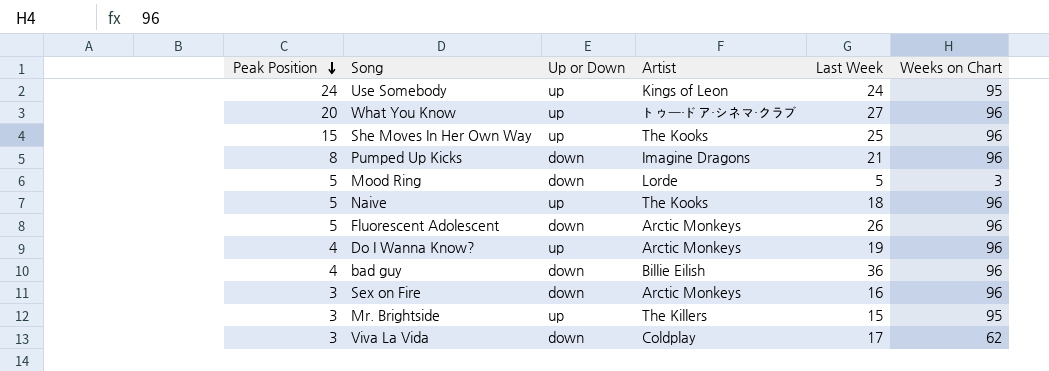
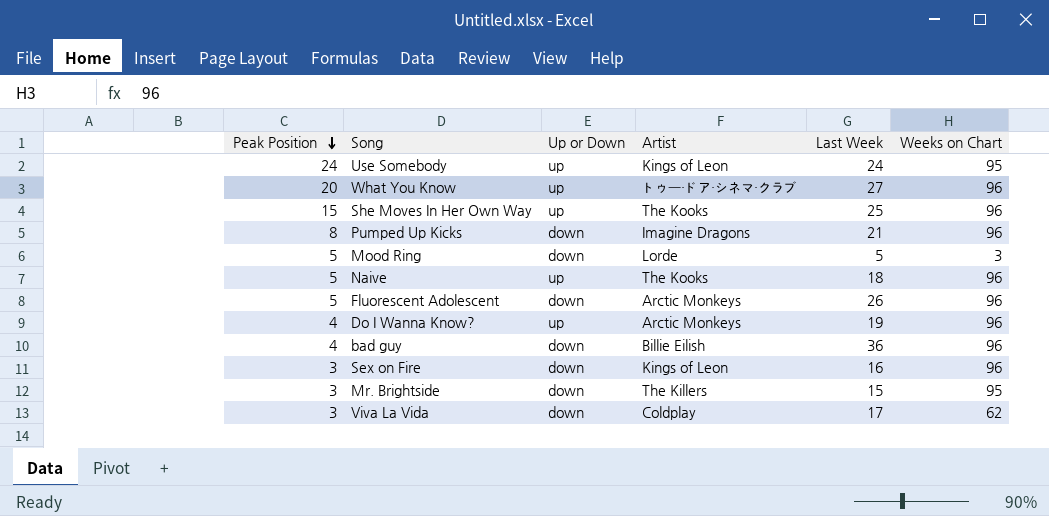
Sex on Fire | Artist: Arctic Monkeys -> Kings of Leon
Mr. Brightside | Up or Down: up -> down

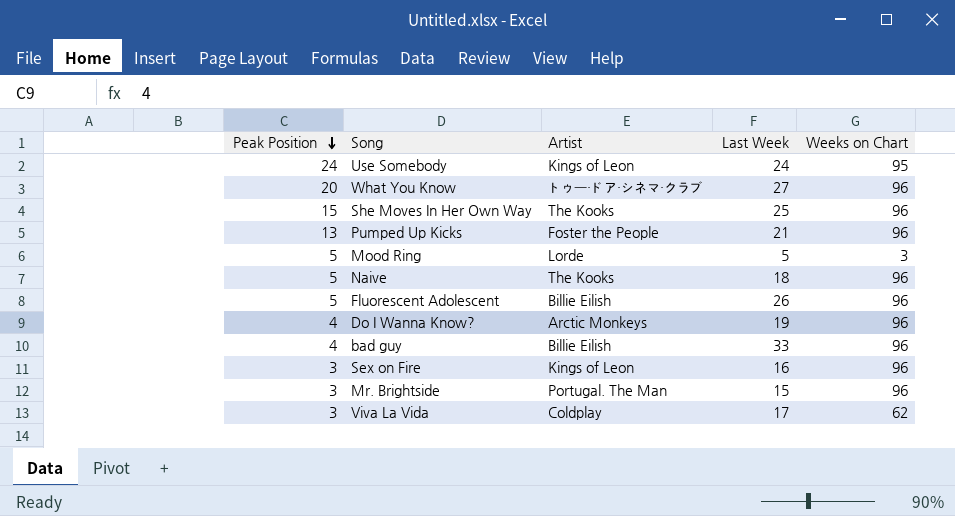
column Up or Down | position: 3 -> none
Pumped Up Kicks | Peak Position: 8 -> 13
Pumped Up Kicks | Artist: Imagine Dragons -> Foster the People
Fluorescent Adolescent | Artist: Arctic Monkeys -> Billie Eilish
bad guy | Last Week: 36 -> 33
Mr. Brightside | Artist: The Killers -> Portugal. The Man
Mr. Brightside | Weeks on Chart: 95 -> 96

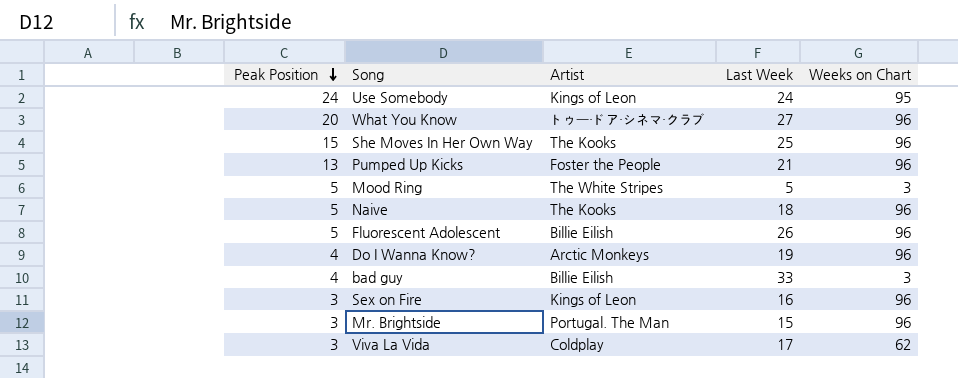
Mood Ring | Artist: Lorde -> The White Stripes
bad guy | Weeks on Chart: 96 -> 3

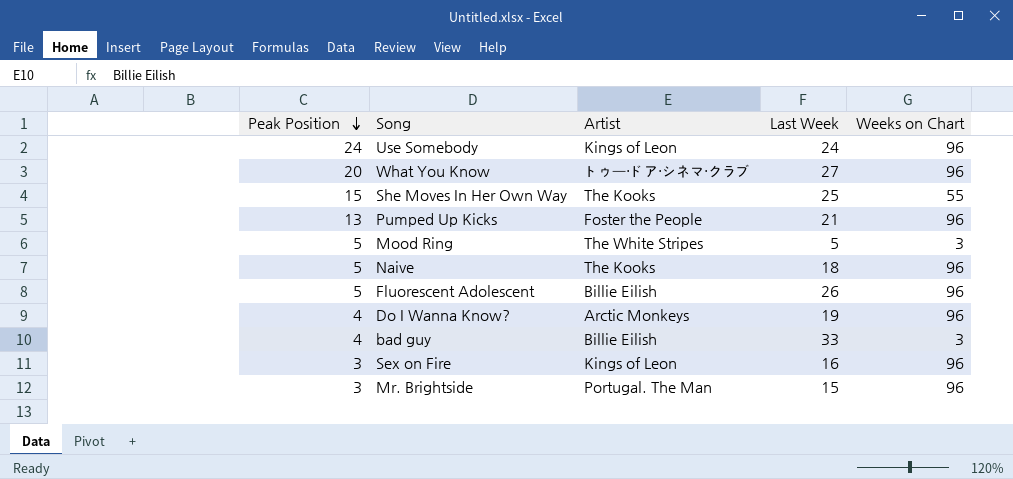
row Viva La Vida: 3 | Coldplay | 17 | 62 -> none
Use Somebody | Weeks on Chart: 95 -> 96
She Moves In Her Own Way | Weeks on Chart: 96 -> 55

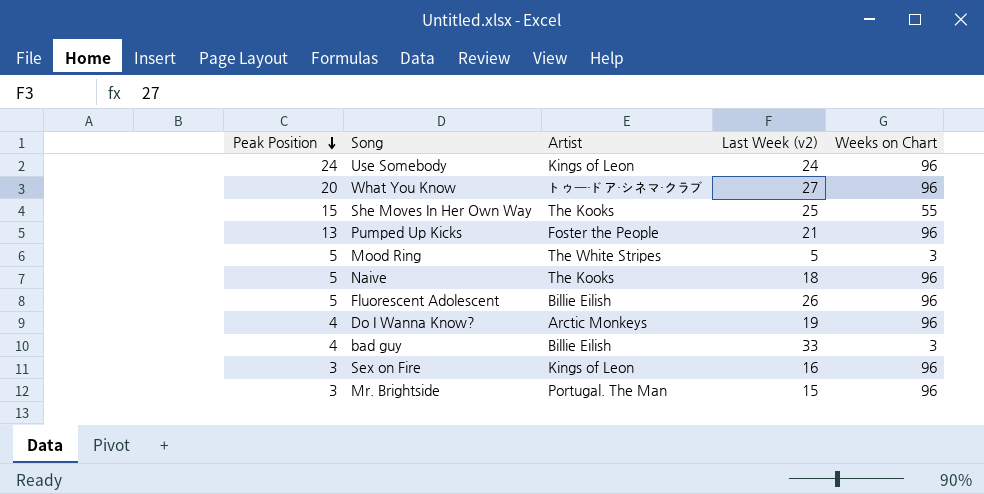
column name: Last Week -> Last Week (v2)

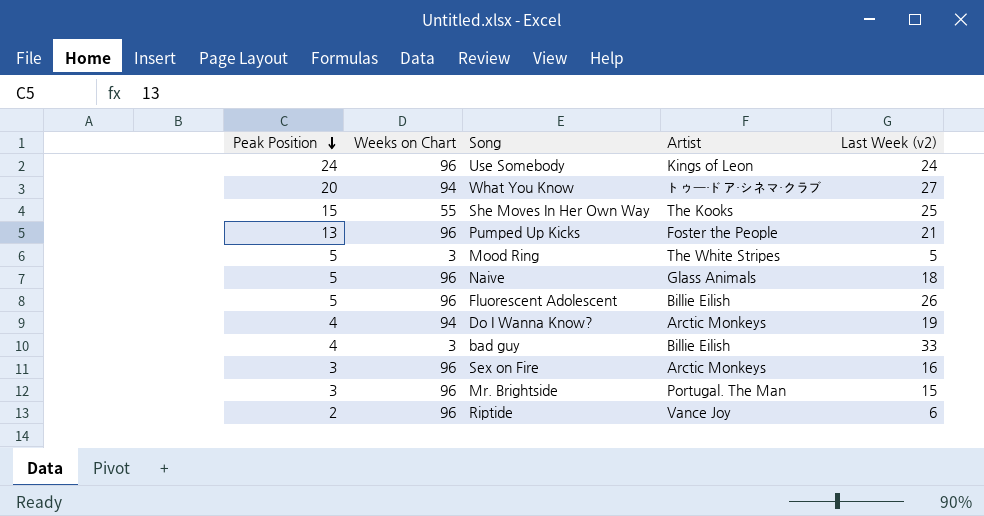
column Weeks on Chart | position: 5 -> 2
What You Know | Weeks on Chart: 96 -> 94
Naive | Artist: The Kooks -> Glass Animals
Do I Wanna Know? | Weeks on Chart: 96 -> 94
Sex on Fire | Artist: Kings of Leon -> Arctic Monkeys
row Riptide: none -> 2 | 96 | Vance Joy | 6

